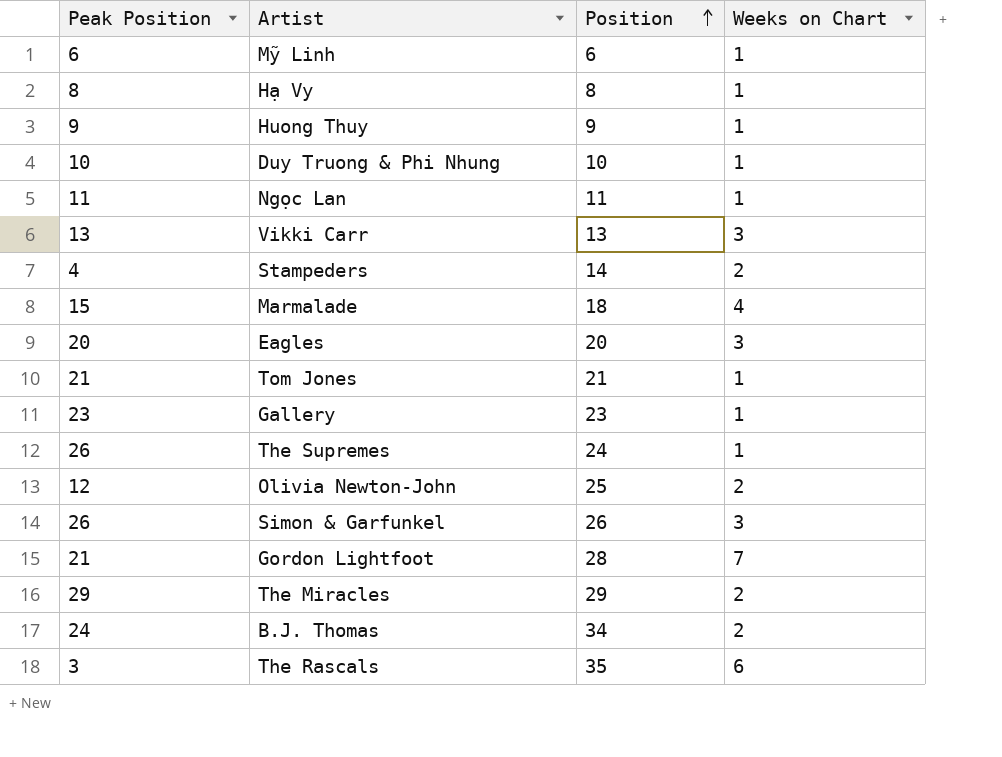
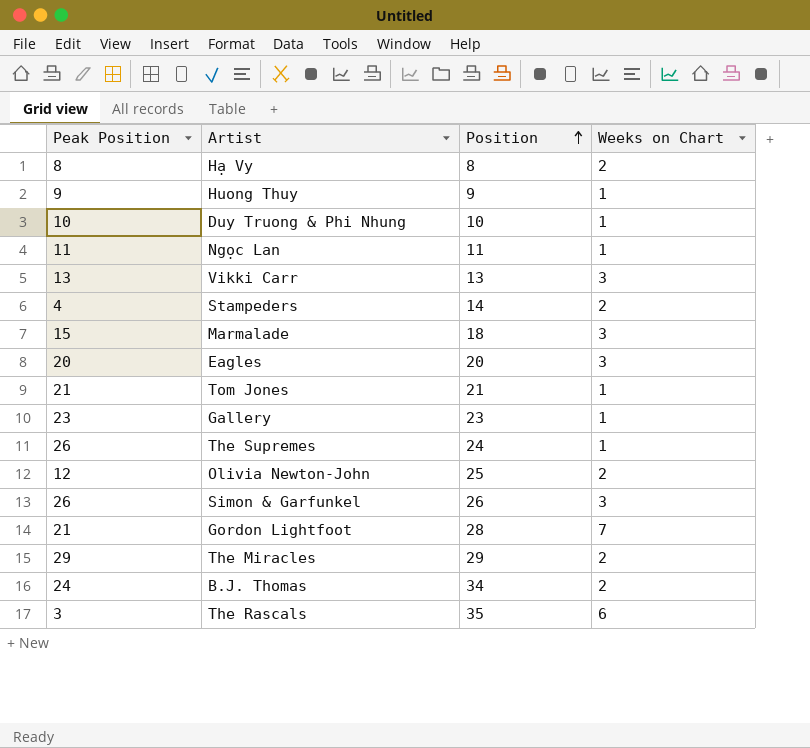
row Mỹ Linh: 6 | 6 | 1 -> none
Hạ Vy | Weeks on Chart: 1 -> 2
Marmalade | Weeks on Chart: 4 -> 3

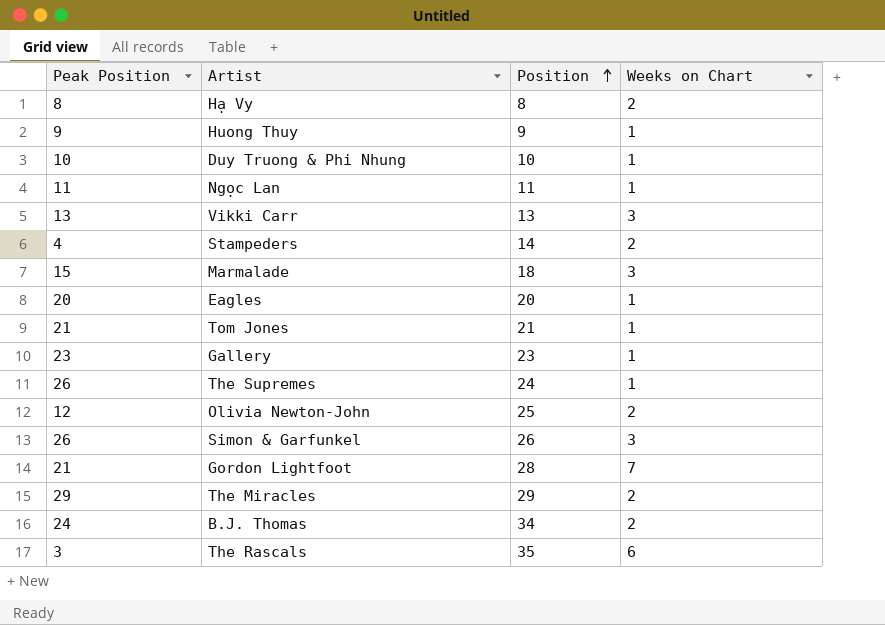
Eagles | Weeks on Chart: 3 -> 1

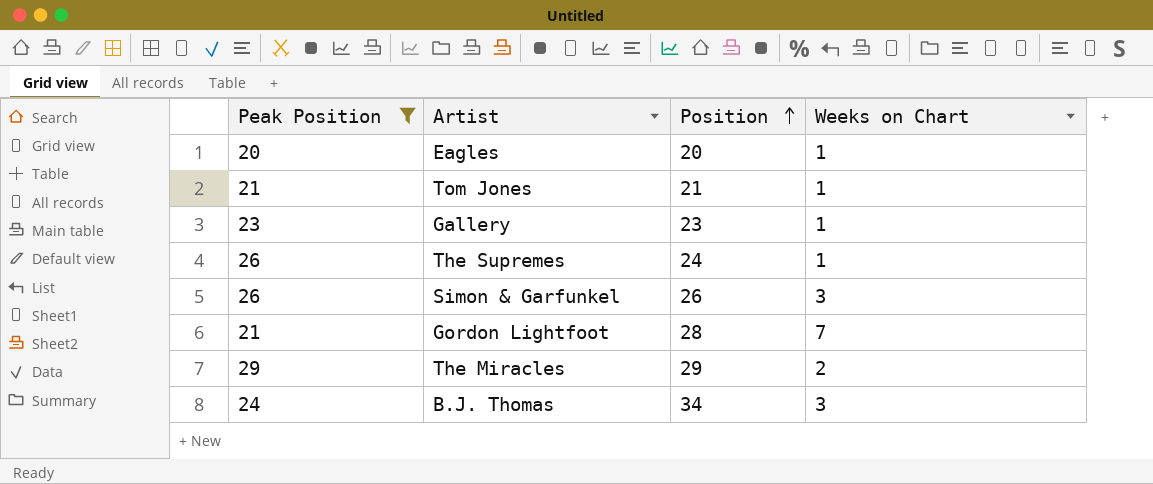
filter: none -> Peak Position >= 20
B.J. Thomas | Weeks on Chart: 2 -> 3

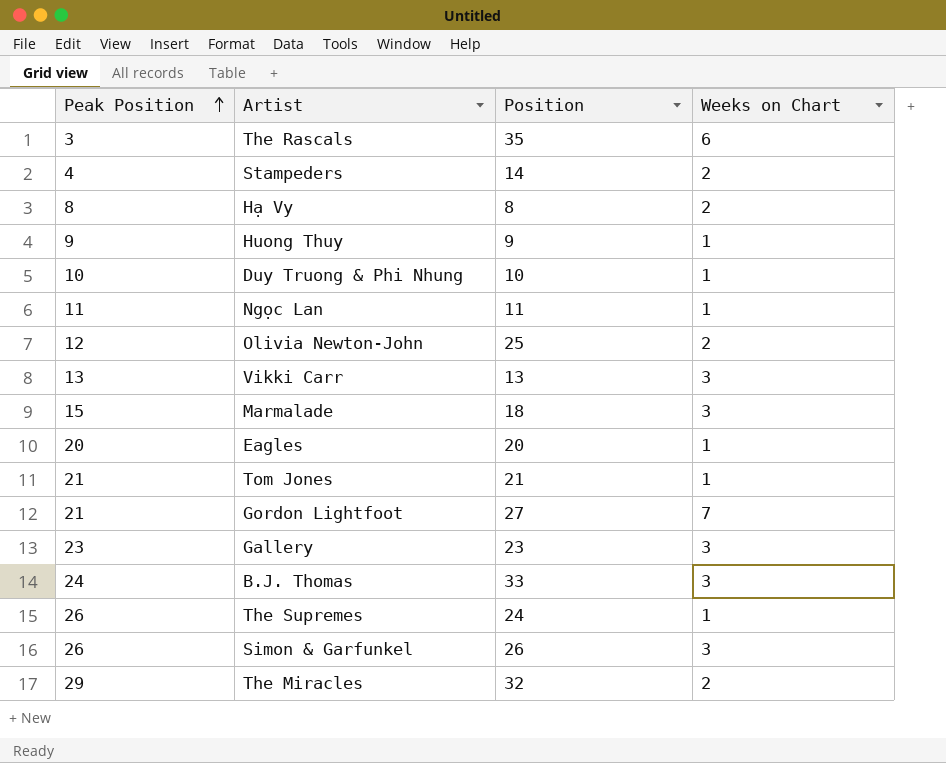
filter: Peak Position >= 20 -> none
row order: Position ascending -> Peak Position ascending
Gordon Lightfoot | Position: 28 -> 27
Gallery | Weeks on Chart: 1 -> 3
B.J. Thomas | Position: 34 -> 33
The Miracles | Position: 29 -> 32

